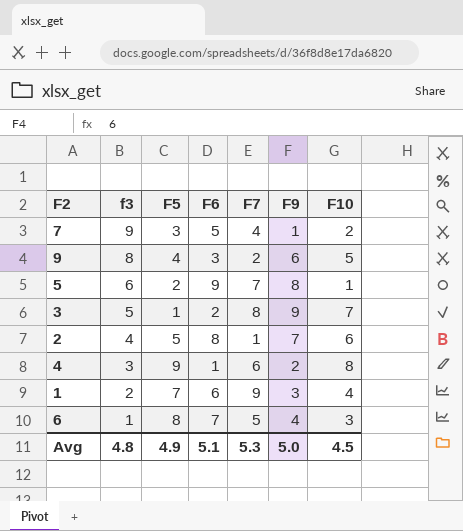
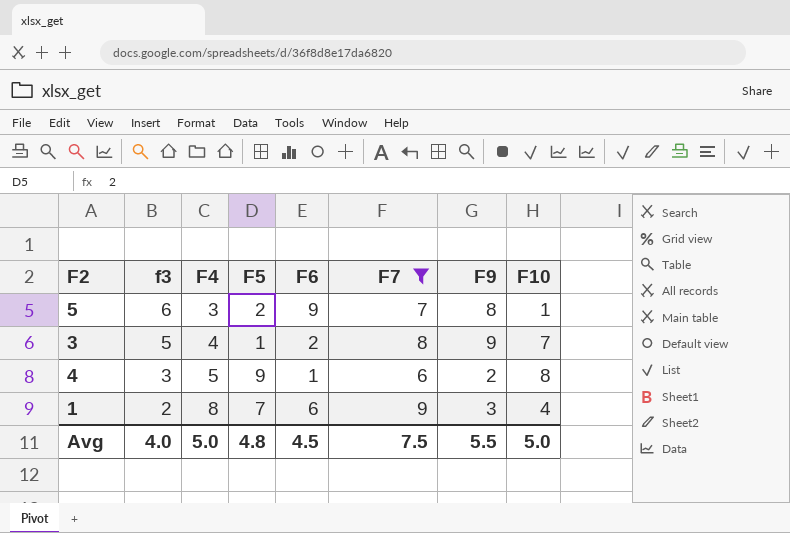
filter: none -> F7 >= 6
column F4 | position: none -> 3
Avg | f3: 4.8 -> 4.0
Avg | F5: 4.9 -> 4.8
Avg | F6: 5.1 -> 4.5
Avg | F7: 5.3 -> 7.5
Avg | F9: 5.0 -> 5.5
Avg | F10: 4.5 -> 5.0

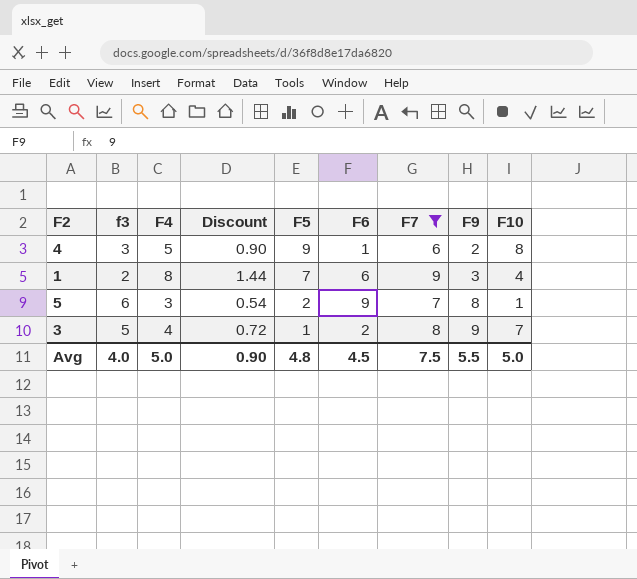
row order: f3 descending -> F5 descending
column Discount | formula: none -> [F4] * 0.18

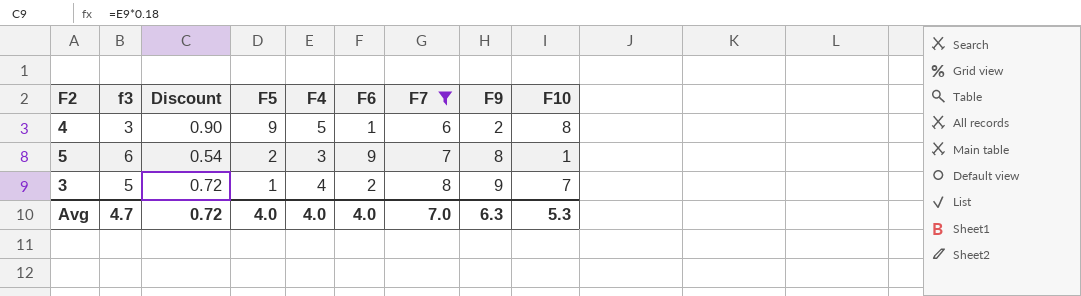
column F4 | position: 3 -> 5
row 1: 2 | 8 | 1.44 | 7 | 6 | 9 | 3 | 4 -> none
Avg | f3: 4.0 -> 4.7
Avg | Discount: 0.90 -> 0.72
Avg | F5: 4.8 -> 4.0
Avg | F4: 5.0 -> 4.0
Avg | F6: 4.5 -> 4.0
Avg | F7: 7.5 -> 7.0
Avg | F9: 5.5 -> 6.3
Avg | F10: 5.0 -> 5.3

